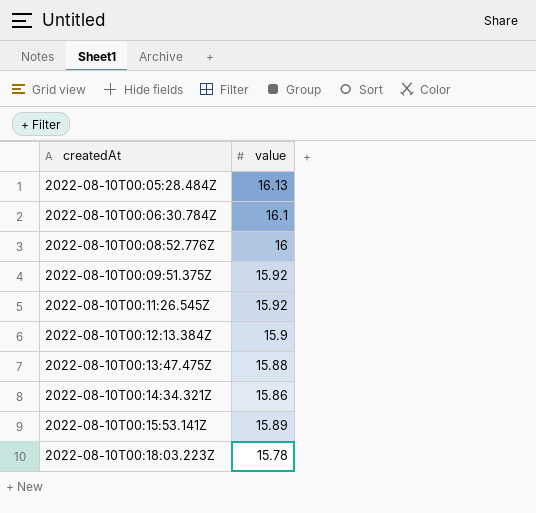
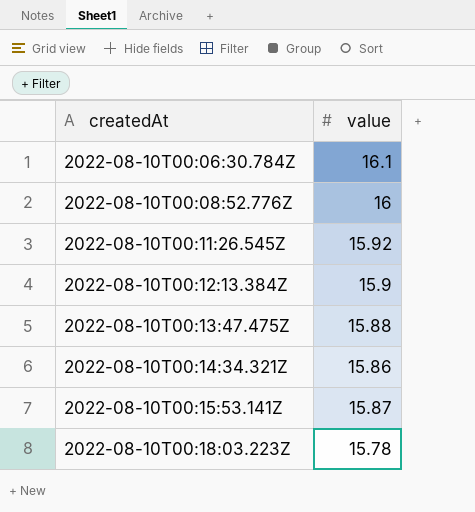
row 2022-08-10T00:05:28.484Z: 16.13 -> none
row 2022-08-10T00:09:51.375Z: 15.92 -> none
2022-08-10T00:15:53.141Z | value: 15.89 -> 15.87

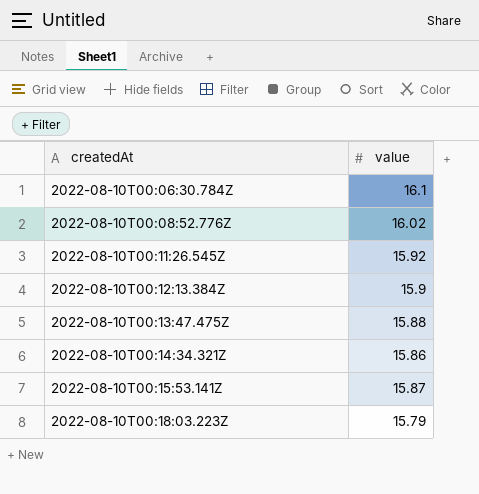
2022-08-10T00:08:52.776Z | value: 16 -> 16.02
2022-08-10T00:18:03.223Z | value: 15.78 -> 15.79

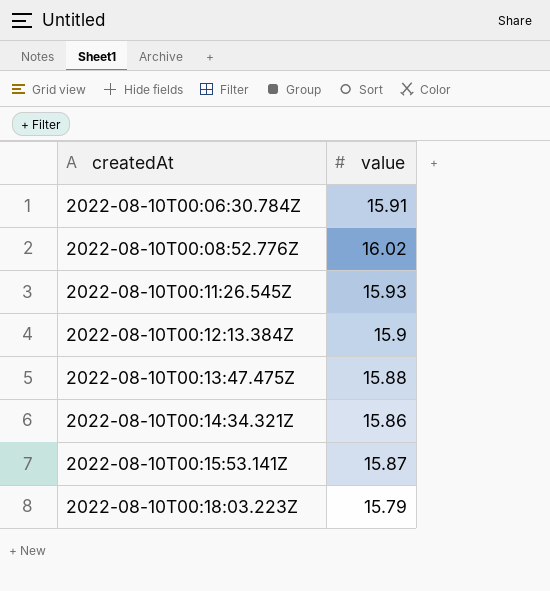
2022-08-10T00:06:30.784Z | value: 16.1 -> 15.91
2022-08-10T00:11:26.545Z | value: 15.92 -> 15.93

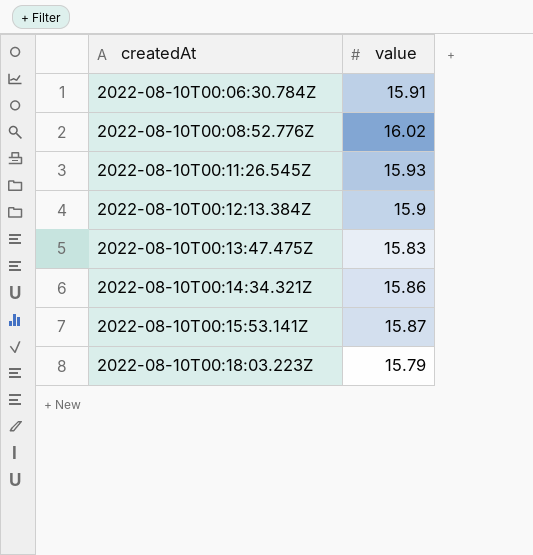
2022-08-10T00:13:47.475Z | value: 15.88 -> 15.83

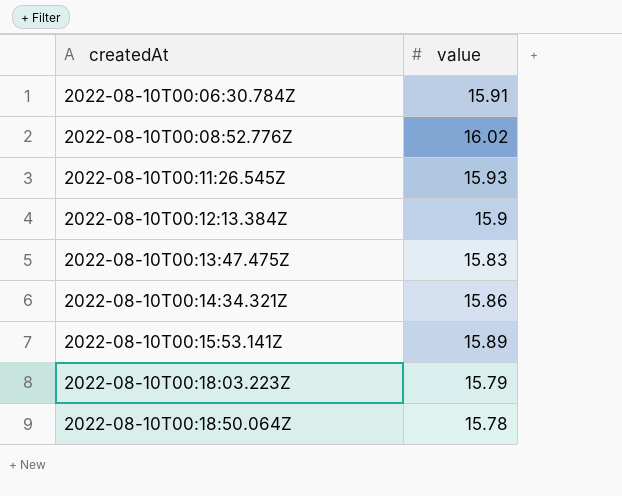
2022-08-10T00:15:53.141Z | value: 15.87 -> 15.89
row 2022-08-10T00:18:50.064Z: none -> 15.78

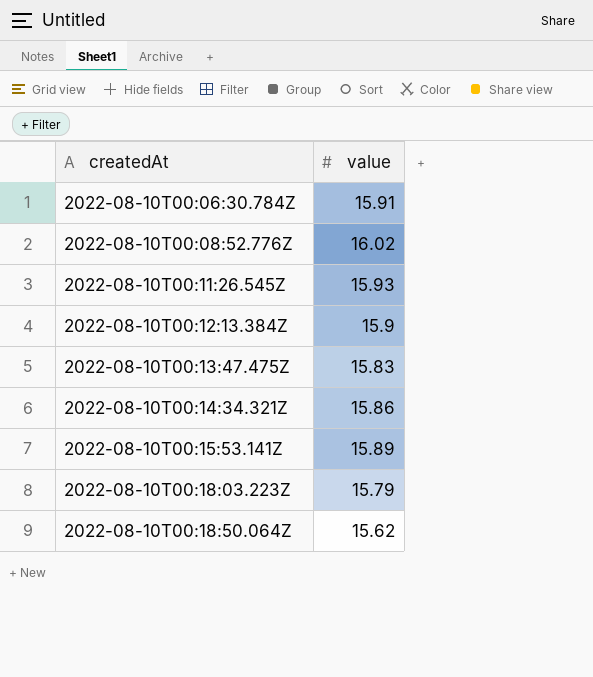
2022-08-10T00:18:50.064Z | value: 15.78 -> 15.62

